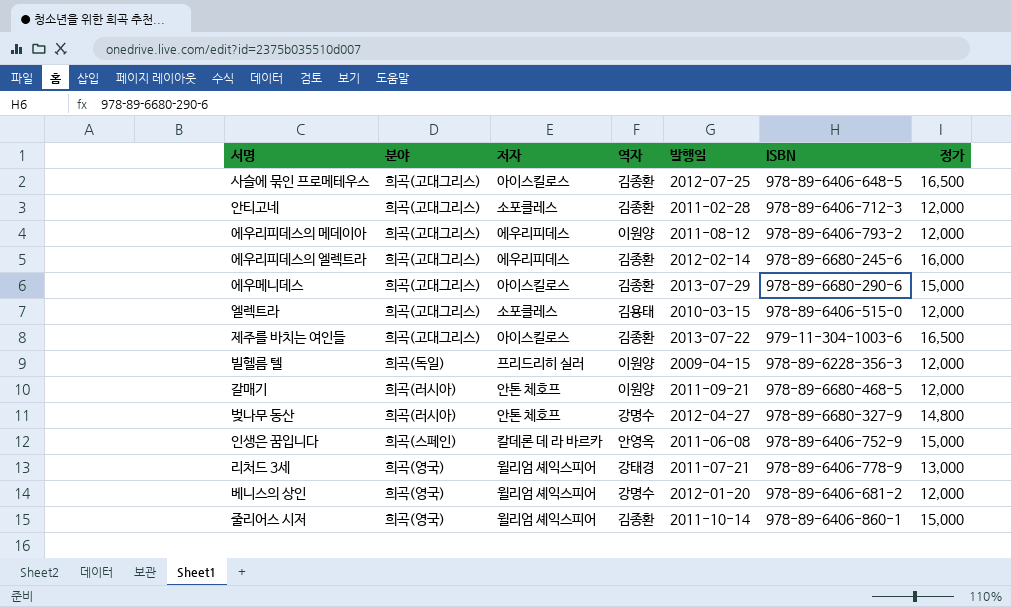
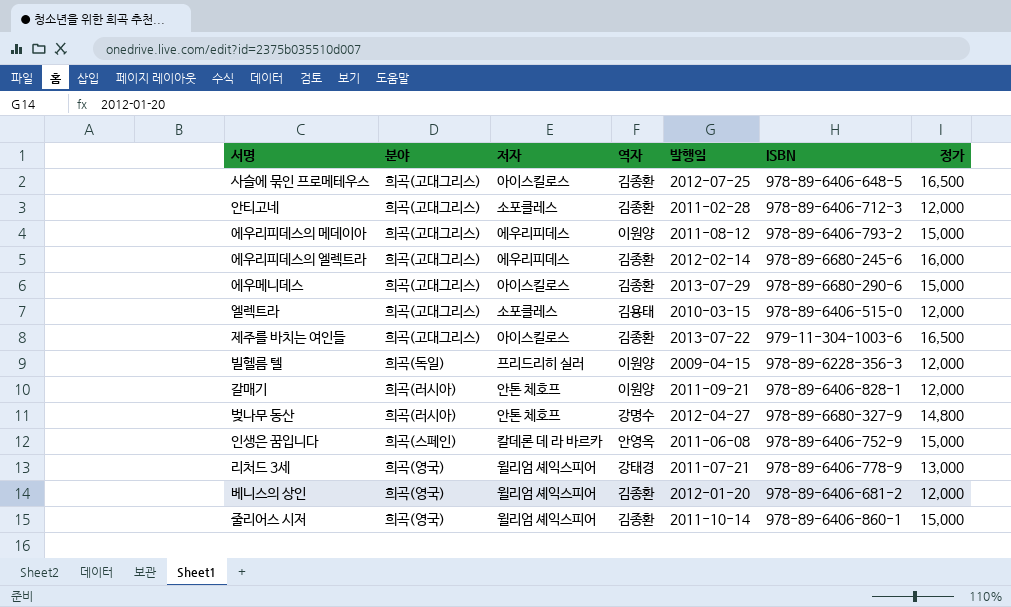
에우리피데스의 메데이아 | 정가: 12,000 -> 15,000
갈매기 | ISBN: 978-89-6680-468-5 -> 978-89-6406-828-1
베니스의 상인 | 역자: 강명수 -> 김종환

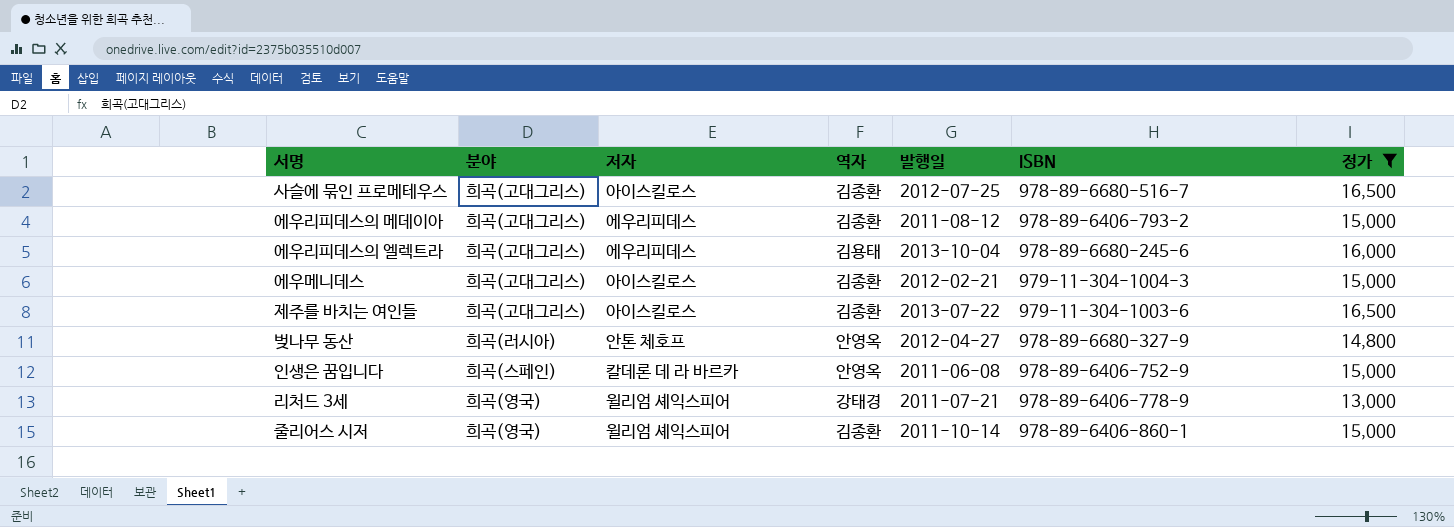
filter: none -> 정가 != 12,000
사슬에 묶인 프로메테우스 | ISBN: 978-89-6406-648-5 -> 978-89-6680-516-7
에우리피데스의 메데이아 | 역자: 이원양 -> 김종환
에우리피데스의 엘렉트라 | 역자: 김종환 -> 김용태
에우리피데스의 엘렉트라 | 발행일: 2012-02-14 -> 2013-10-04
에우메니데스 | 발행일: 2013-07-29 -> 2012-02-21
에우메니데스 | ISBN: 978-89-6680-290-6 -> 979-11-304-1004-3
벚나무 동산 | 역자: 강명수 -> 안영옥

